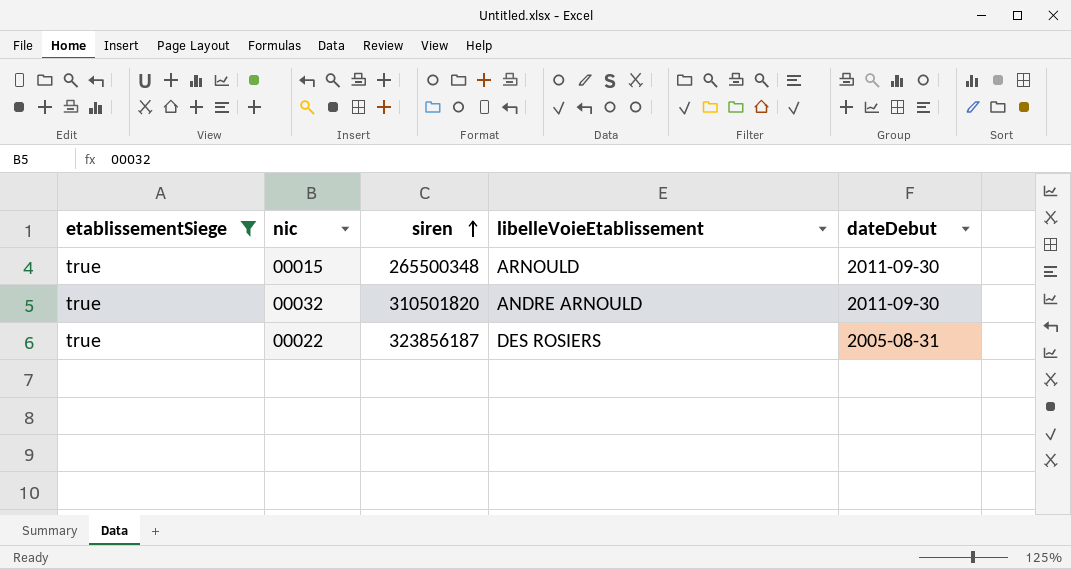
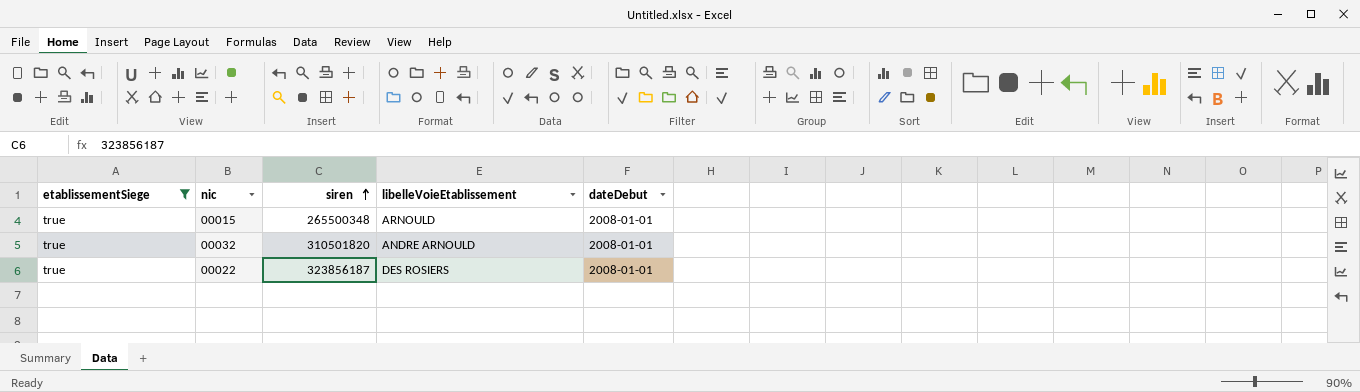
00015 | dateDebut: 2011-09-30 -> 2008-01-01
00032 | dateDebut: 2011-09-30 -> 2008-01-01
00022 | dateDebut: 2005-08-31 -> 2008-01-01

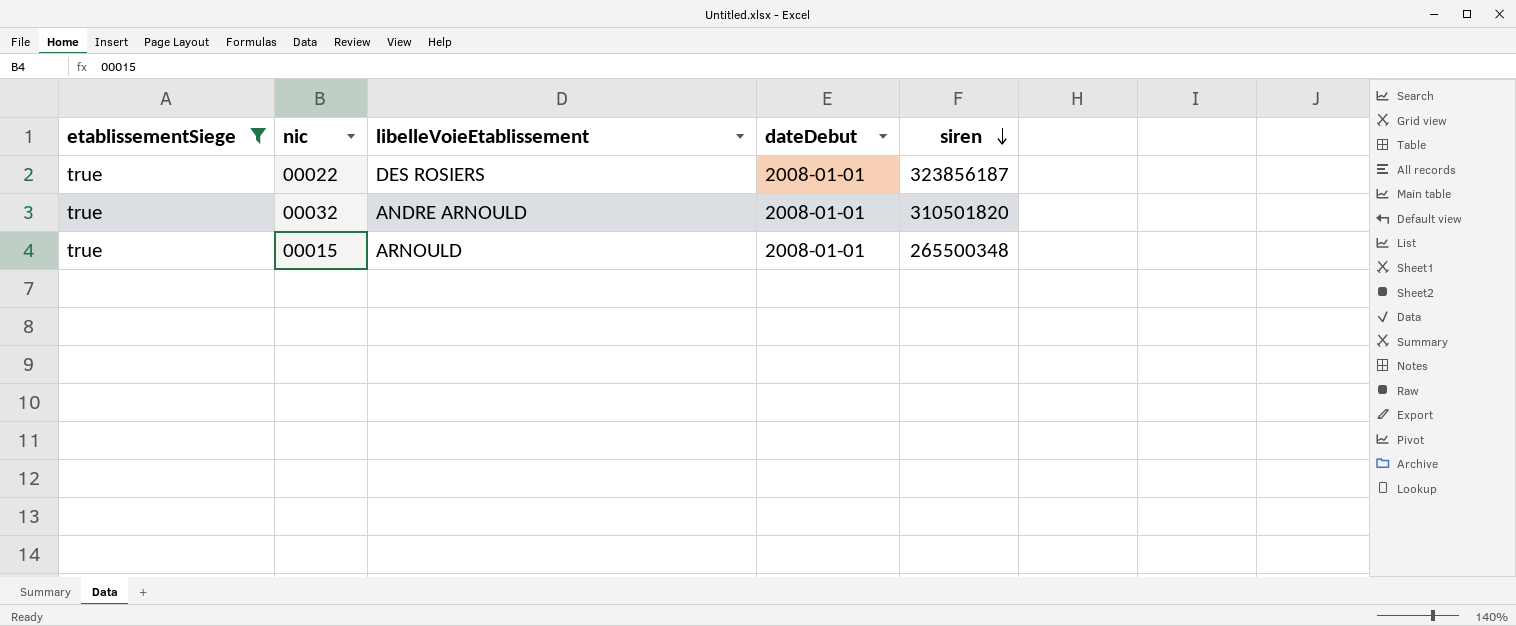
row order: siren ascending -> siren descending
column siren | position: 3 -> 5

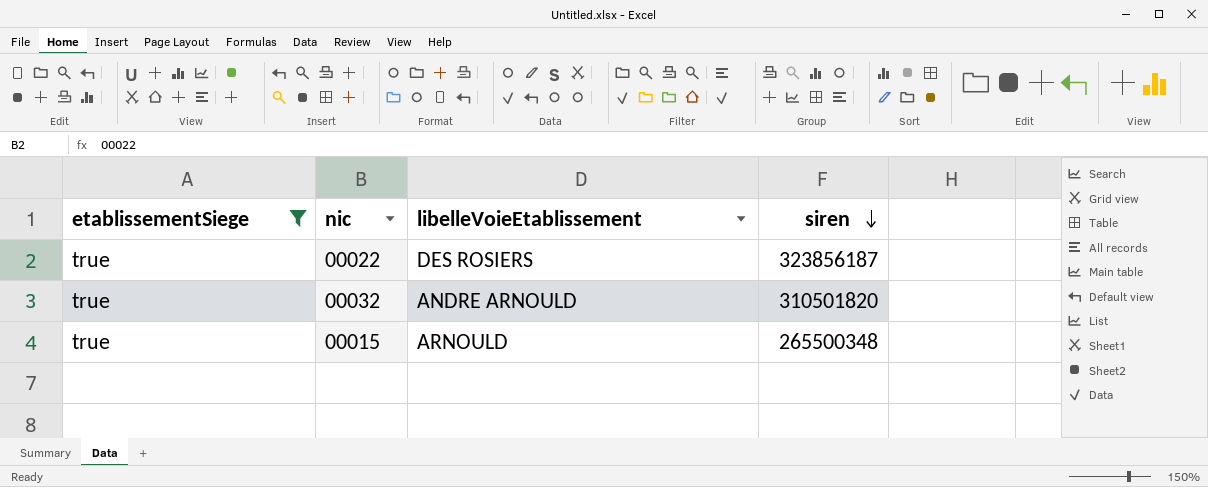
column dateDebut | position: 4 -> none

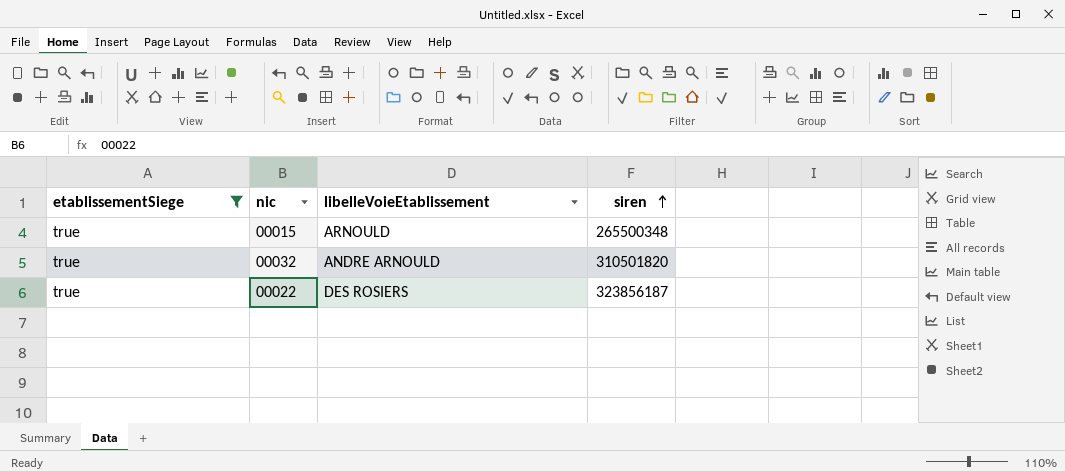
row order: siren descending -> siren ascending

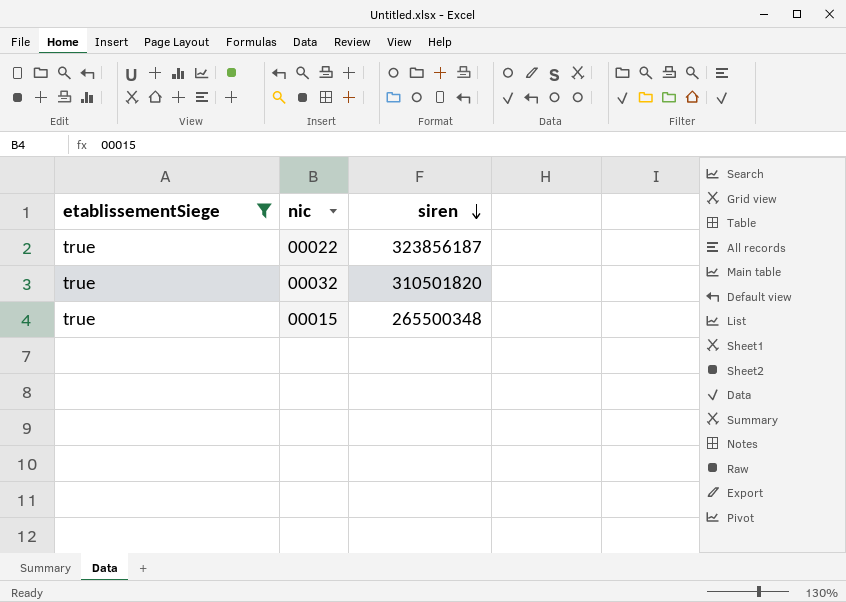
row order: siren ascending -> siren descending
column libelleVoieEtablissement | position: 3 -> none

